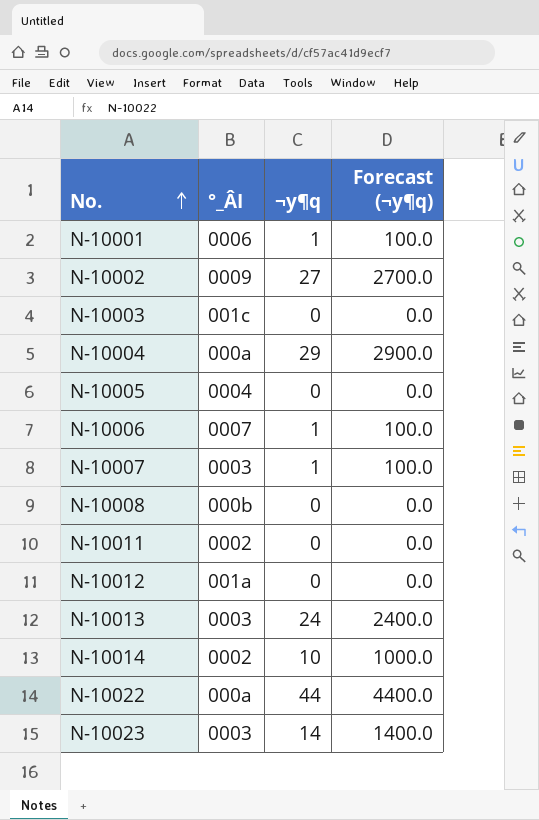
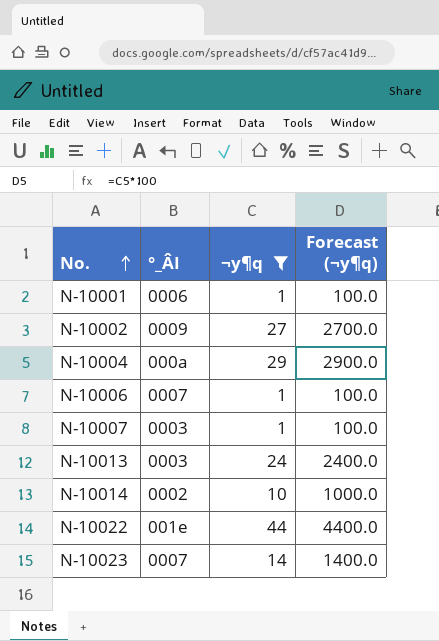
filter: none -> ¬y¶q != 0
N-10022 | °_ÂI: 000a -> 001e
N-10023 | °_ÂI: 0003 -> 0007

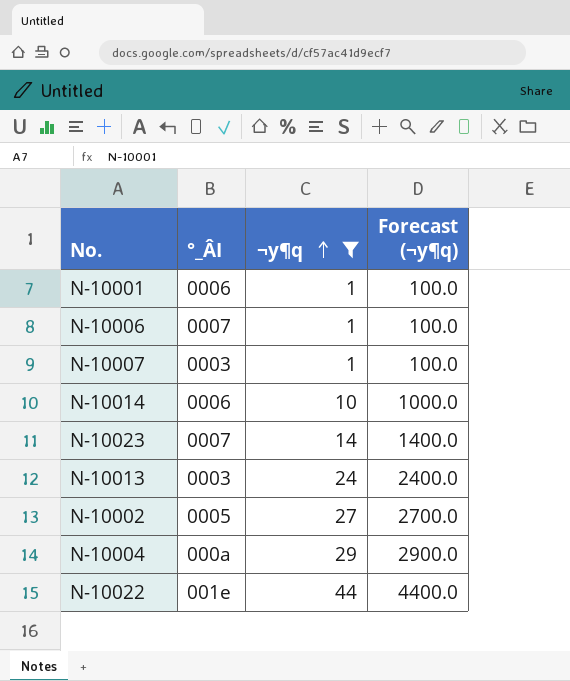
row order: No. ascending -> ¬y¶q ascending
N-10014 | °_ÂI: 0002 -> 0006
N-10002 | °_ÂI: 0009 -> 0005

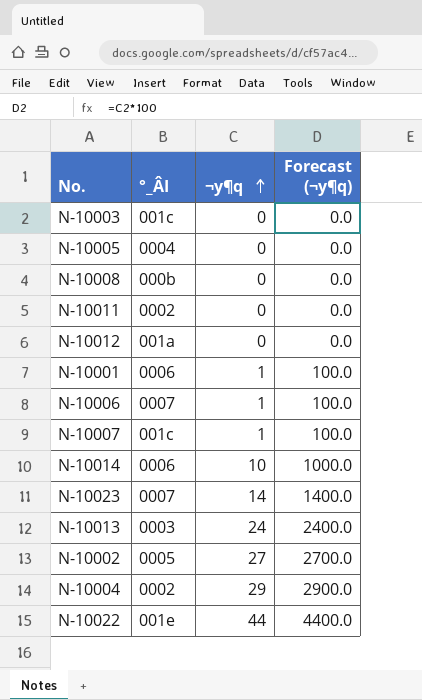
filter: ¬y¶q != 0 -> none
N-10007 | °_ÂI: 0003 -> 001c
N-10004 | °_ÂI: 000a -> 0002

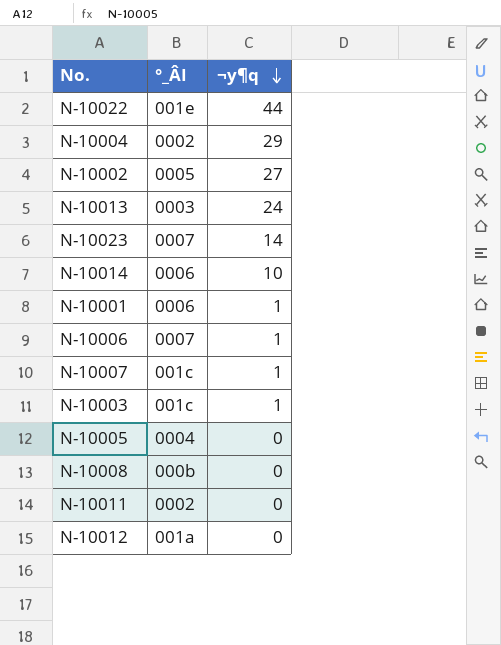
row order: ¬y¶q ascending -> ¬y¶q descending
column Forecast (¬y¶q) | formula: [¬y¶q] * 100 -> none
N-10003 | ¬y¶q: 0 -> 1

